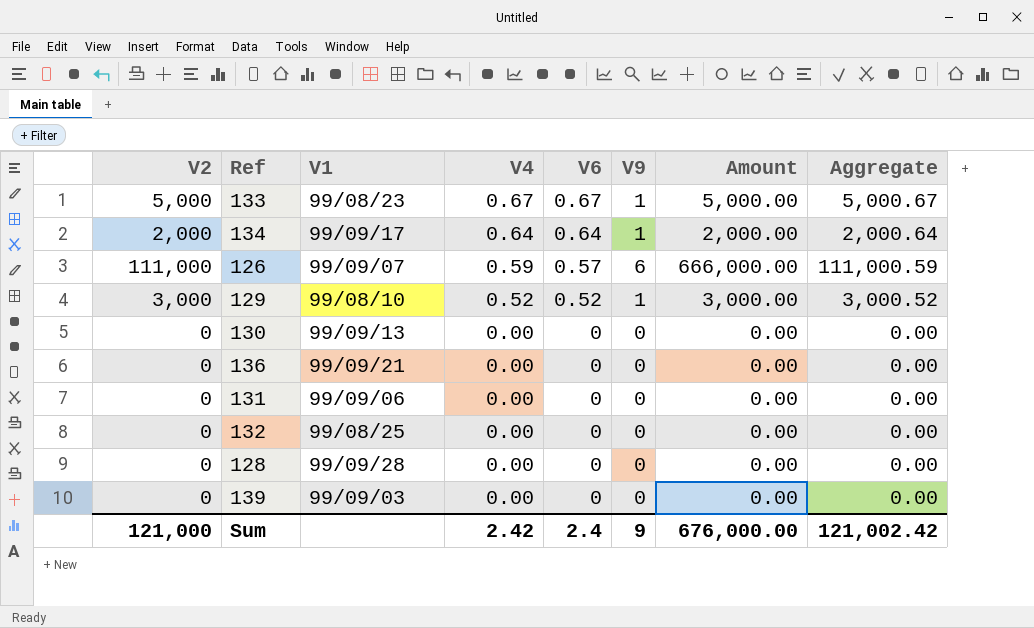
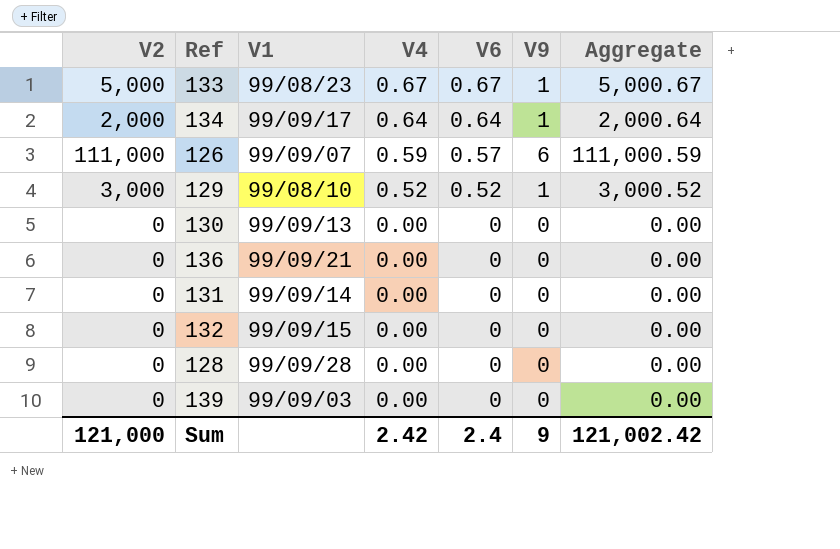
column Amount | formula: [V2] * [V9] -> none
131 | V1: 99/09/06 -> 99/09/14
132 | V1: 99/08/25 -> 99/09/15

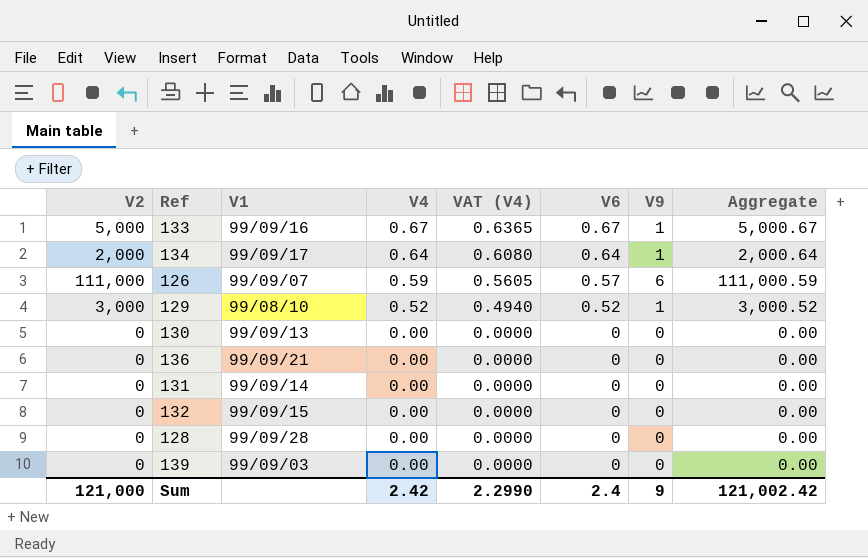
column VAT (V4) | formula: none -> [V4] * 0.95
133 | V1: 99/08/23 -> 99/09/16

